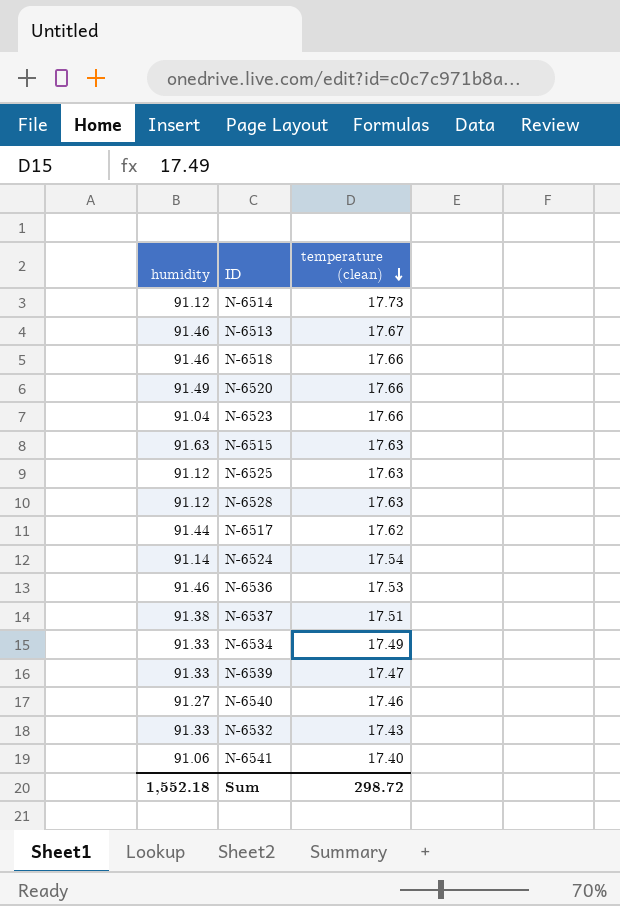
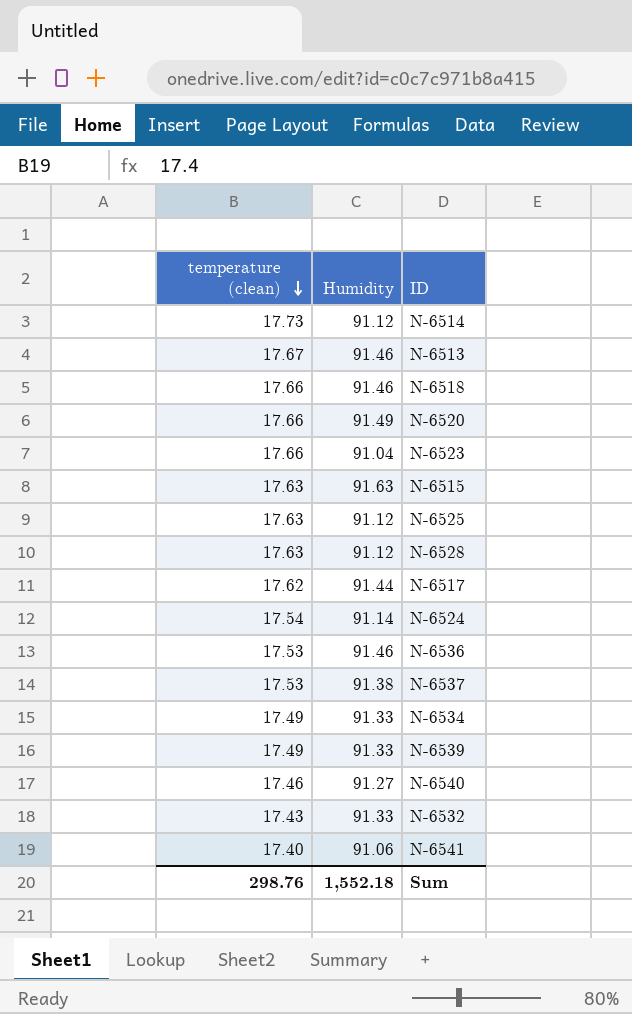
column temperature (clean) | position: 3 -> 1
column name: humidity -> Humidity
N-6537 | temperature (clean): 17.51 -> 17.53
N-6539 | temperature (clean): 17.47 -> 17.49
Sum | temperature (clean): 298.72 -> 298.76

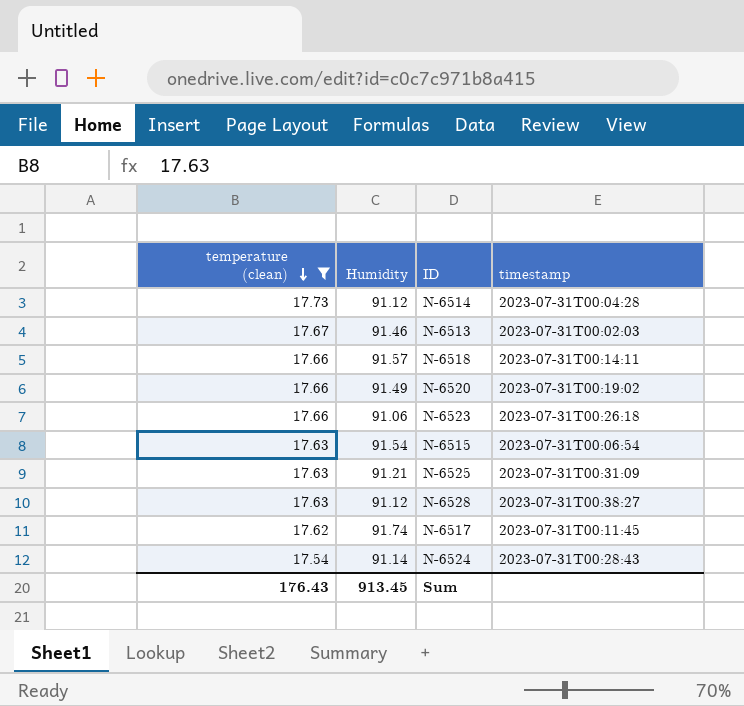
filter: none -> temperature (clean) >= 17.54
column timestamp | position: none -> 4
N-6518 | Humidity: 91.46 -> 91.57
N-6523 | Humidity: 91.04 -> 91.06
N-6515 | Humidity: 91.63 -> 91.54
N-6525 | Humidity: 91.12 -> 91.21
N-6517 | Humidity: 91.44 -> 91.74
Sum | temperature (clean): 298.76 -> 176.43
Sum | Humidity: 1,552.18 -> 913.45

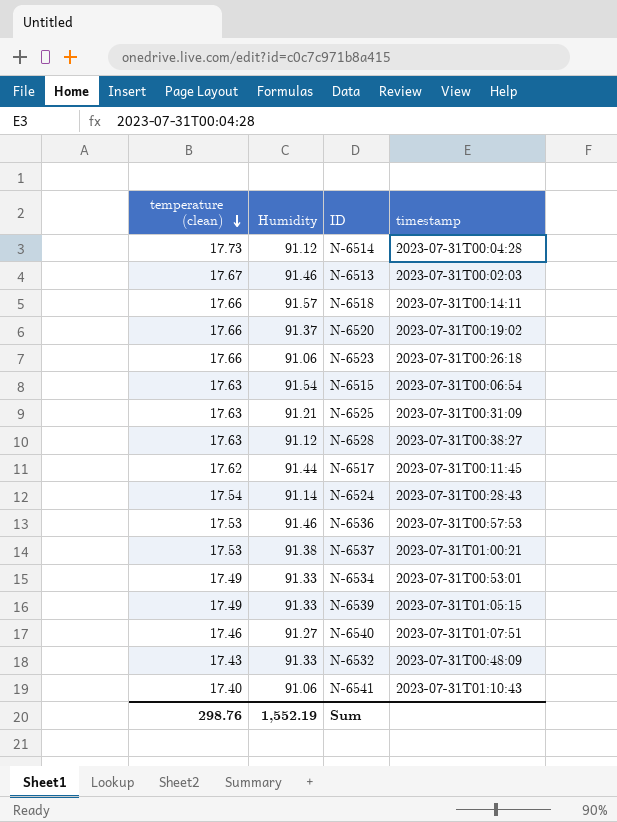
filter: temperature (clean) >= 17.54 -> none
N-6520 | Humidity: 91.49 -> 91.37
N-6517 | Humidity: 91.74 -> 91.44
Sum | temperature (clean): 176.43 -> 298.76
Sum | Humidity: 913.45 -> 1,552.19

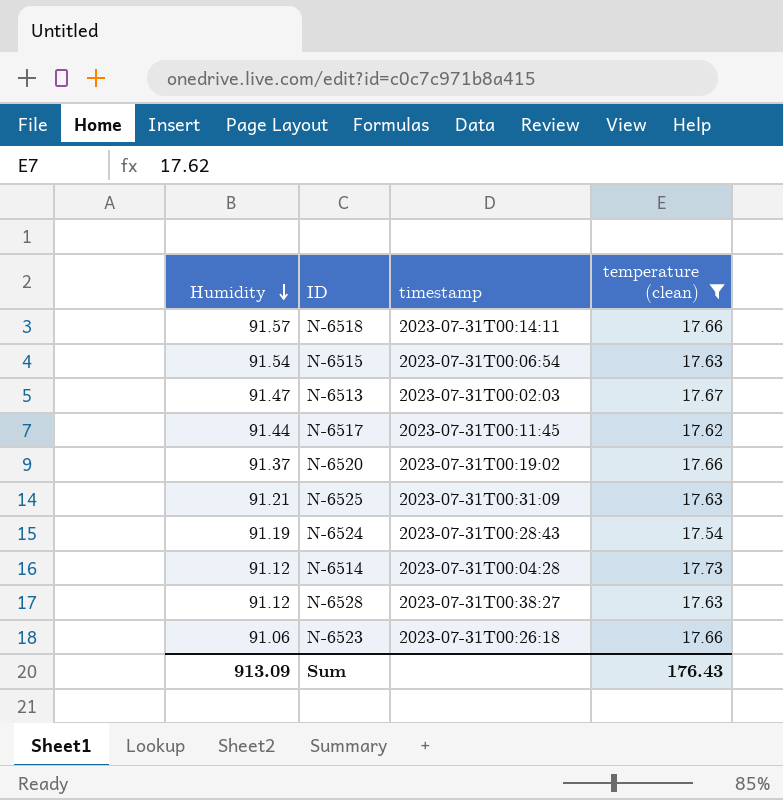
filter: none -> temperature (clean) >= 17.54
row order: temperature (clean) descending -> Humidity descending
column temperature (clean) | position: 1 -> 4
N-6513 | Humidity: 91.46 -> 91.47
N-6524 | Humidity: 91.14 -> 91.19
Sum | Humidity: 1,552.19 -> 913.09
Sum | temperature (clean): 298.76 -> 176.43

